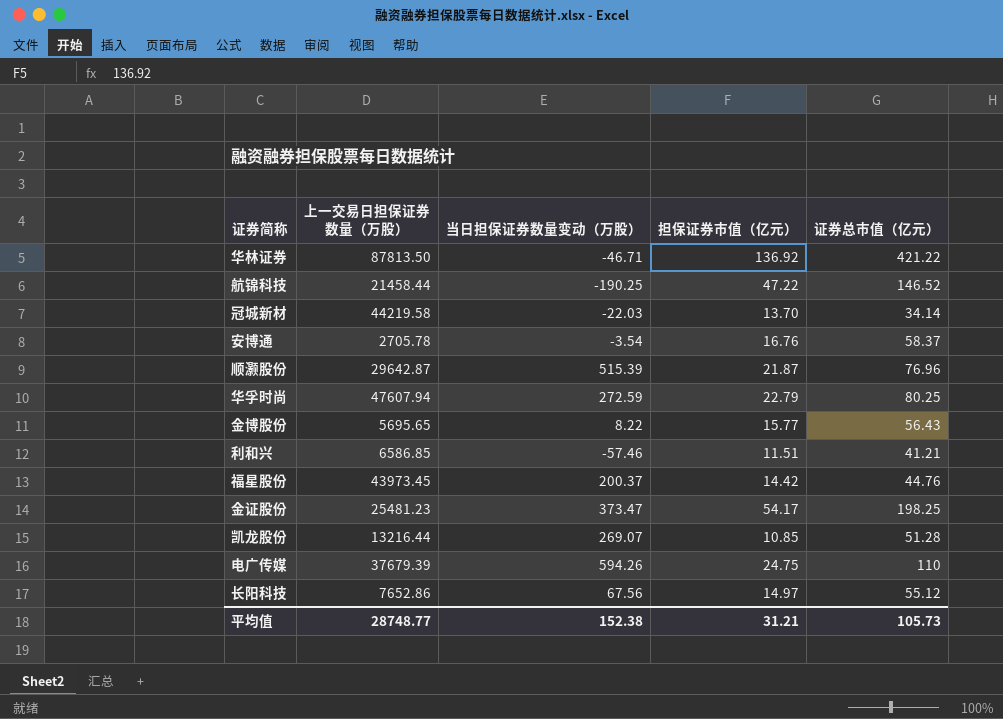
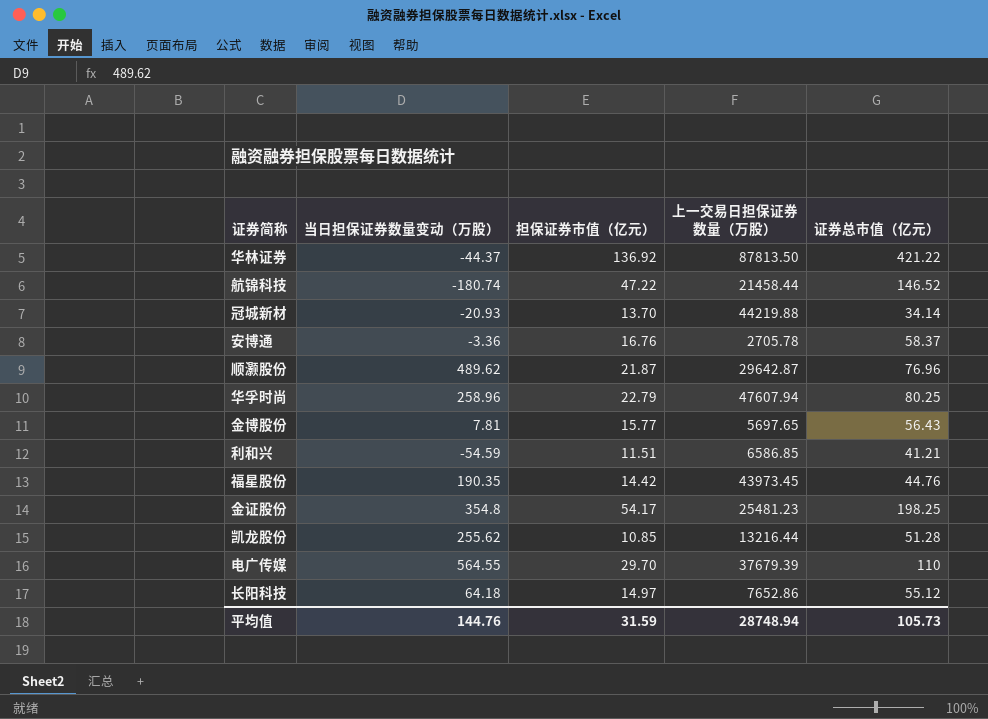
column 上一交易日担保证券数量（万股） | position: 2 -> 4
华林证券 | 当日担保证券数量变动（万股）: -46.71 -> -44.37
航锦科技 | 当日担保证券数量变动（万股）: -190.25 -> -180.74
冠城新材 | 当日担保证券数量变动（万股）: -22.03 -> -20.93
冠城新材 | 上一交易日担保证券数量（万股）: 44219.58 -> 44219.88
安博通 | 当日担保证券数量变动（万股）: -3.54 -> -3.36
顺灏股份 | 当日担保证券数量变动（万股）: 515.39 -> 489.62
华孚时尚 | 当日担保证券数量变动（万股）: 272.59 -> 258.96
金博股份 | 当日担保证券数量变动（万股）: 8.22 -> 7.81
金博股份 | 上一交易日担保证券数量（万股）: 5695.65 -> 5697.65
利和兴 | 当日担保证券数量变动（万股）: -57.46 -> -54.59
福星股份 | 当日担保证券数量变动（万股）: 200.37 -> 190.35
金证股份 | 当日担保证券数量变动（万股）: 373.47 -> 354.8
凯龙股份 | 当日担保证券数量变动（万股）: 269.07 -> 255.62
电广传媒 | 当日担保证券数量变动（万股）: 594.26 -> 564.55
电广传媒 | 担保证券市值（亿元）: 24.75 -> 29.70
长阳科技 | 当日担保证券数量变动（万股）: 67.56 -> 64.18
平均值 | 当日担保证券数量变动（万股）: 152.38 -> 144.76
平均值 | 担保证券市值（亿元）: 31.21 -> 31.59
平均值 | 上一交易日担保证券数量（万股）: 28748.77 -> 28748.94

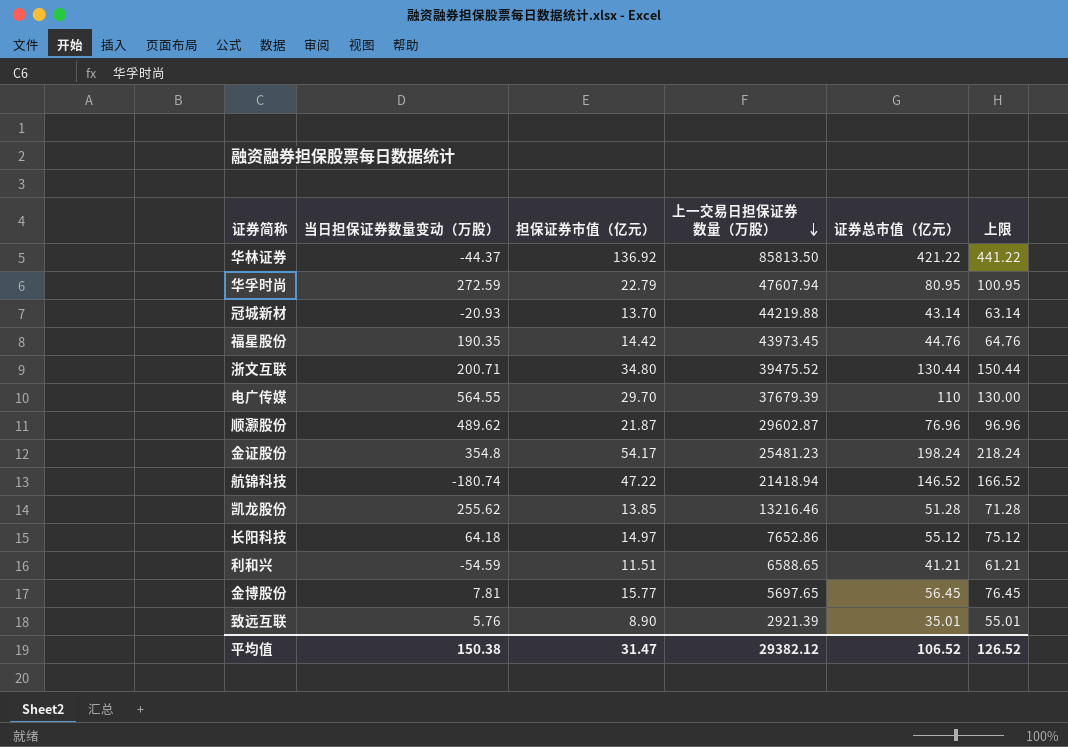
row order: none -> 上一交易日担保证券数量（万股） descending
column 上限 | formula: none -> [证券总市值（亿元）] + 20
row 安博通: -3.36 | 16.76 | 2705.78 | 58.37 -> none
华林证券 | 上一交易日担保证券数量（万股）: 87813.50 -> 85813.50
华孚时尚 | 当日担保证券数量变动（万股）: 258.96 -> 272.59
华孚时尚 | 证券总市值（亿元）: 80.25 -> 80.95
冠城新材 | 证券总市值（亿元）: 34.14 -> 43.14
row 浙文互联: none -> 200.71 | 34.80 | 39475.52 | 130.44 | 150.44
顺灏股份 | 上一交易日担保证券数量（万股）: 29642.87 -> 29602.87
金证股份 | 证券总市值（亿元）: 198.25 -> 198.24
航锦科技 | 上一交易日担保证券数量（万股）: 21458.44 -> 21418.94
凯龙股份 | 担保证券市值（亿元）: 10.85 -> 13.85
凯龙股份 | 上一交易日担保证券数量（万股）: 13216.44 -> 13216.46
利和兴 | 上一交易日担保证券数量（万股）: 6586.85 -> 6588.65
金博股份 | 证券总市值（亿元）: 56.43 -> 56.45
row 致远互联: none -> 5.76 | 8.90 | 2921.39 | 35.01 | 55.01
平均值 | 当日担保证券数量变动（万股）: 144.76 -> 150.38
平均值 | 担保证券市值（亿元）: 31.59 -> 31.47
平均值 | 上一交易日担保证券数量（万股）: 28748.94 -> 29382.12
平均值 | 证券总市值（亿元）: 105.73 -> 106.52

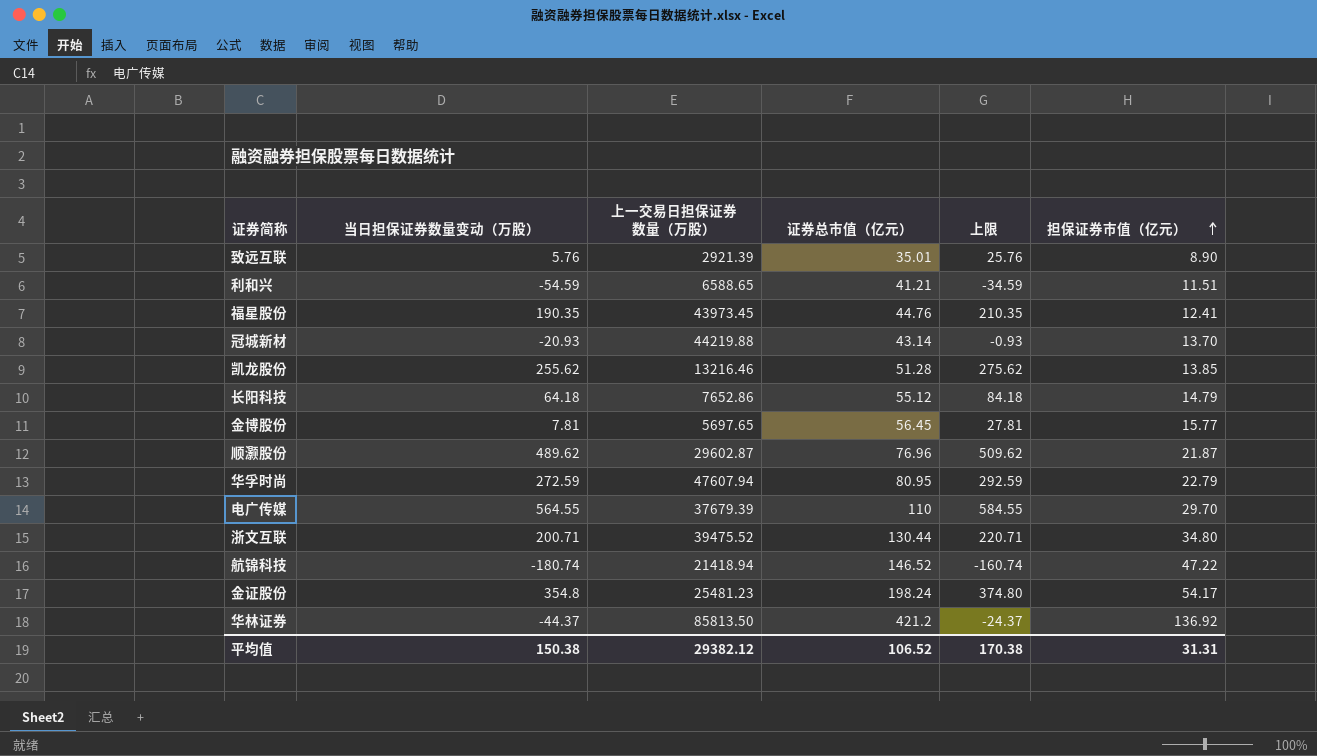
row order: 上一交易日担保证券数量（万股） descending -> 担保证券市值（亿元） ascending
column 上限 | formula: [证券总市值（亿元）] + 20 -> [当日担保证券数量变动（万股）] + 20
column 担保证券市值（亿元） | position: 3 -> 6
福星股份 | 担保证券市值（亿元）: 14.42 -> 12.41
长阳科技 | 担保证券市值（亿元）: 14.97 -> 14.79
华林证券 | 证券总市值（亿元）: 421.22 -> 421.2
平均值 | 上限: 126.52 -> 170.38
平均值 | 担保证券市值（亿元）: 31.47 -> 31.31

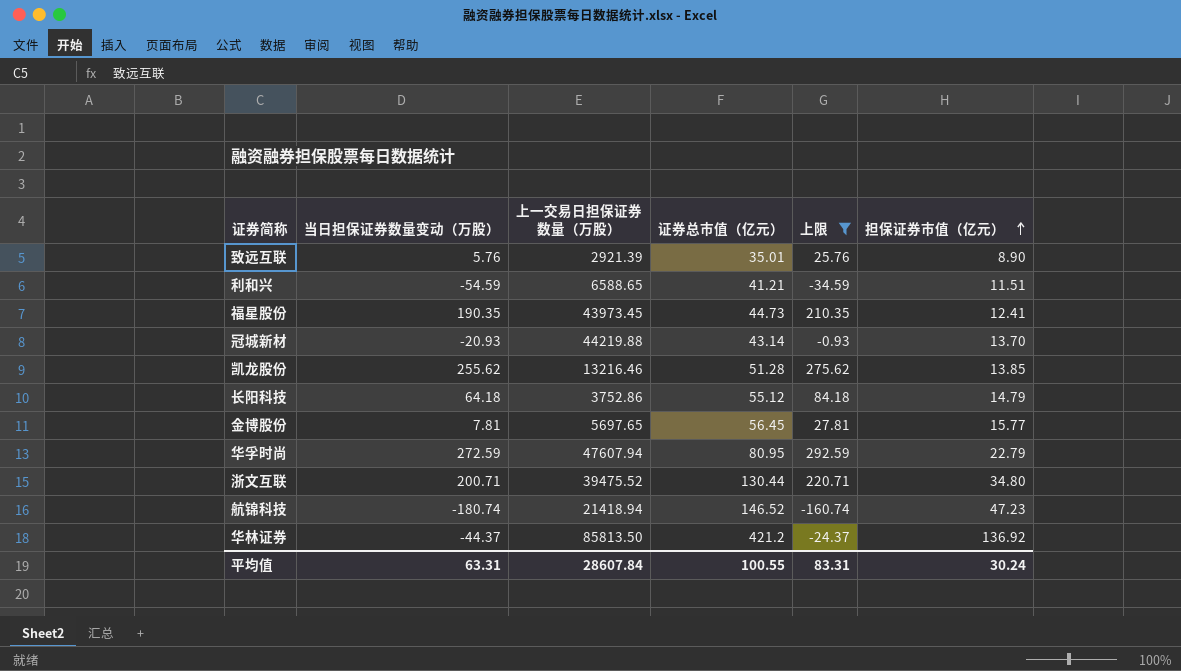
filter: none -> 上限 <= 292.59
福星股份 | 证券总市值（亿元）: 44.76 -> 44.73
长阳科技 | 上一交易日担保证券数量（万股）: 7652.86 -> 3752.86
航锦科技 | 担保证券市值（亿元）: 47.22 -> 47.23
平均值 | 当日担保证券数量变动（万股）: 150.38 -> 63.31
平均值 | 上一交易日担保证券数量（万股）: 29382.12 -> 28607.84
平均值 | 证券总市值（亿元）: 106.52 -> 100.55
平均值 | 上限: 170.38 -> 83.31
平均值 | 担保证券市值（亿元）: 31.31 -> 30.24

